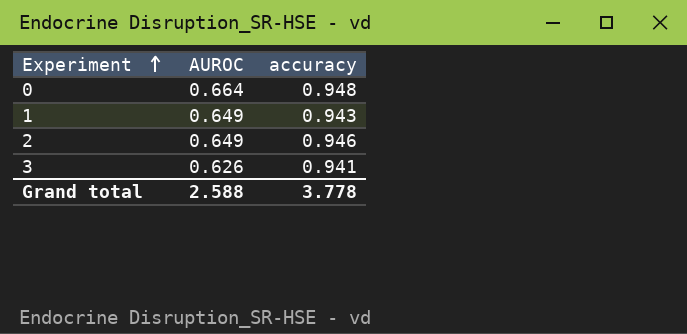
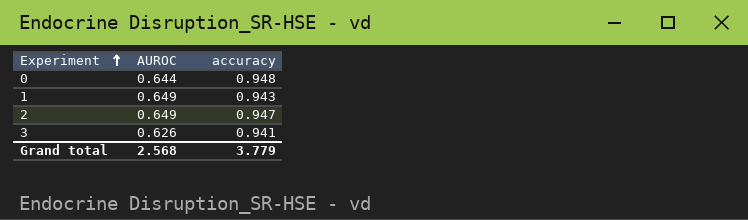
0 | AUROC: 0.664 -> 0.644
2 | accuracy: 0.946 -> 0.947
Grand total | AUROC: 2.588 -> 2.568
Grand total | accuracy: 3.778 -> 3.779

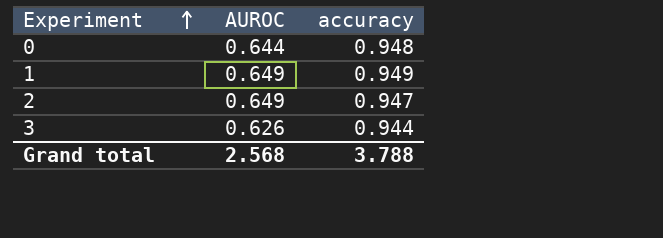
1 | accuracy: 0.943 -> 0.949
3 | accuracy: 0.941 -> 0.944
Grand total | accuracy: 3.779 -> 3.788

